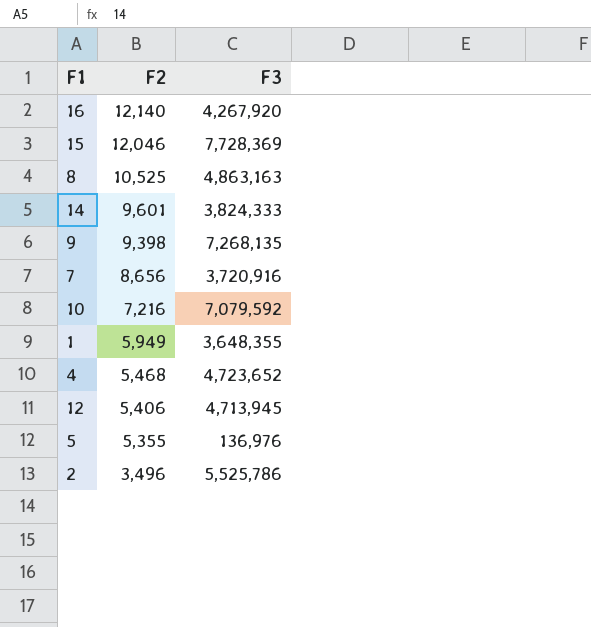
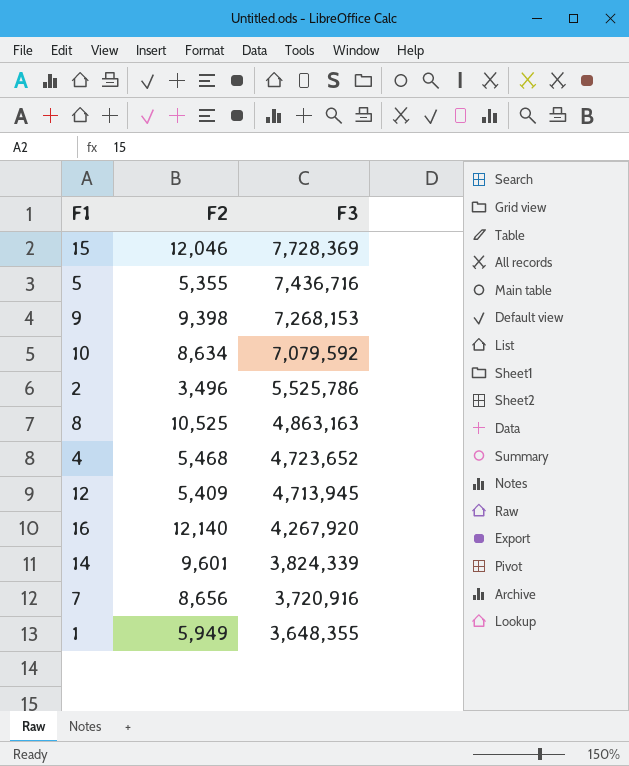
row order: F2 descending -> F3 descending
5 | F3: 136,976 -> 7,436,716
9 | F3: 7,268,135 -> 7,268,153
10 | F2: 7,216 -> 8,634
12 | F2: 5,406 -> 5,409
14 | F3: 3,824,333 -> 3,824,339

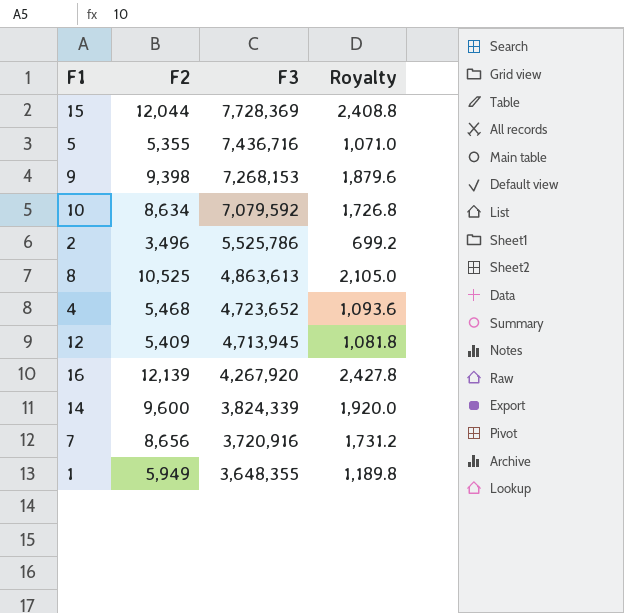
column Royalty | formula: none -> [F2] * 0.2
15 | F2: 12,046 -> 12,044
8 | F3: 4,863,163 -> 4,863,613
16 | F2: 12,140 -> 12,139
14 | F2: 9,601 -> 9,600

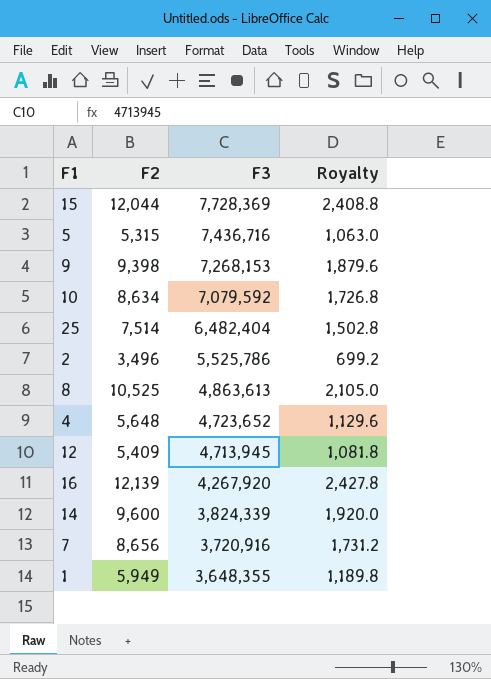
5 | F2: 5,355 -> 5,315
5 | Royalty: 1,071.0 -> 1,063.0
row 25: none -> 7,514 | 6,482,404 | 1,502.8
4 | F2: 5,468 -> 5,648
4 | Royalty: 1,093.6 -> 1,129.6

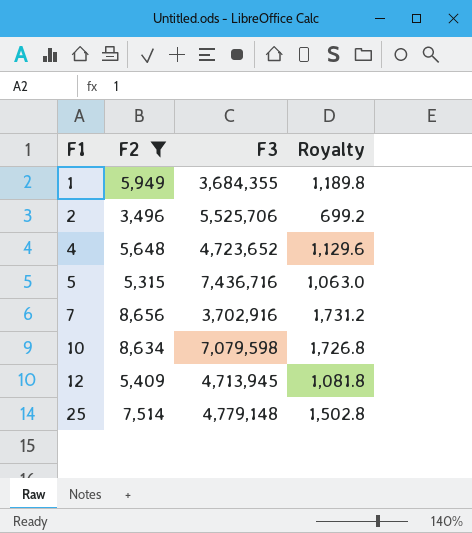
filter: none -> F2 <= 8,656
row order: F3 descending -> F1 ascending
1 | F3: 3,648,355 -> 3,684,355
2 | F3: 5,525,786 -> 5,525,706
7 | F3: 3,720,916 -> 3,702,916
10 | F3: 7,079,592 -> 7,079,598
25 | F3: 6,482,404 -> 4,779,148

